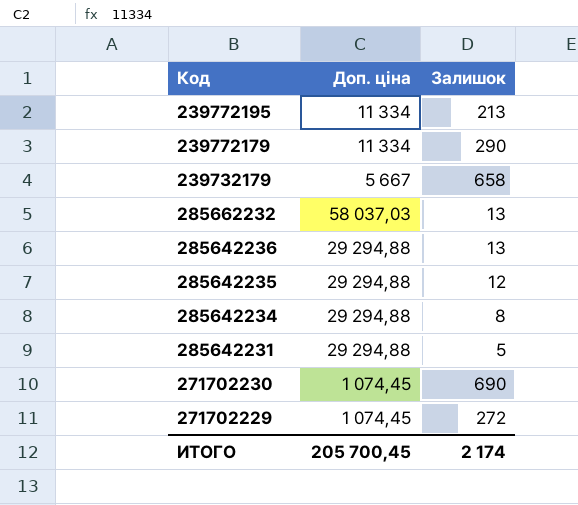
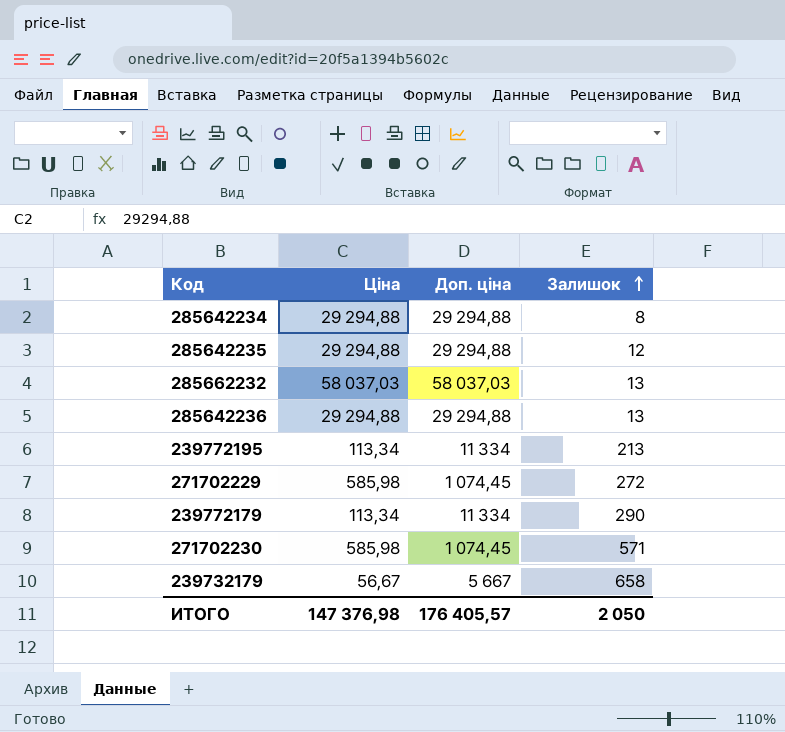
row order: none -> Залишок ascending
column Ціна | position: none -> 2
row 285642231: 29 294,88 | 5 -> none
271702230 | Залишок: 690 -> 571
ИТОГО | Доп. ціна: 205 700,45 -> 176 405,57
ИТОГО | Залишок: 2 174 -> 2 050

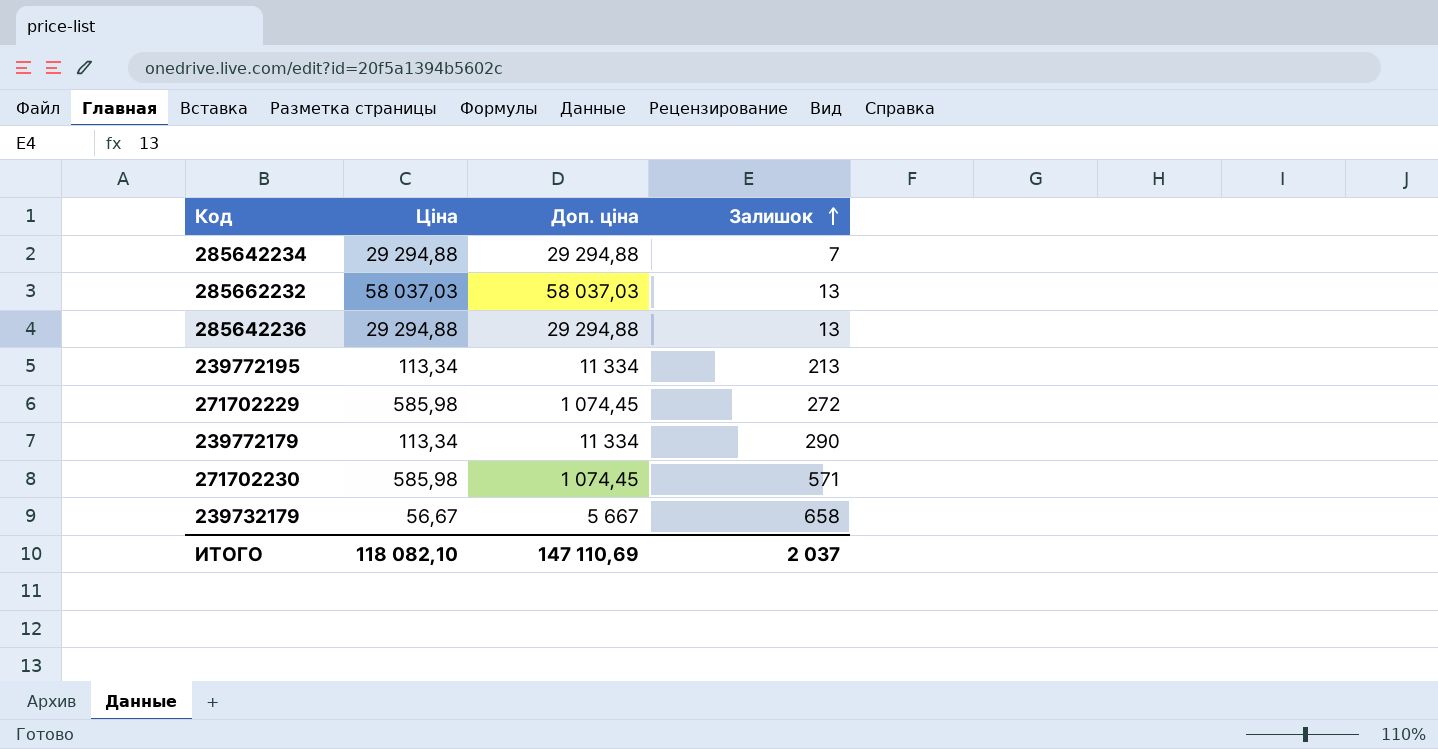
row 285642235: 29 294,88 | 29 294,88 | 12 -> none
285642234 | Залишок: 8 -> 7
ИТОГО | Ціна: 147 376,98 -> 118 082,10
ИТОГО | Доп. ціна: 176 405,57 -> 147 110,69
ИТОГО | Залишок: 2 050 -> 2 037

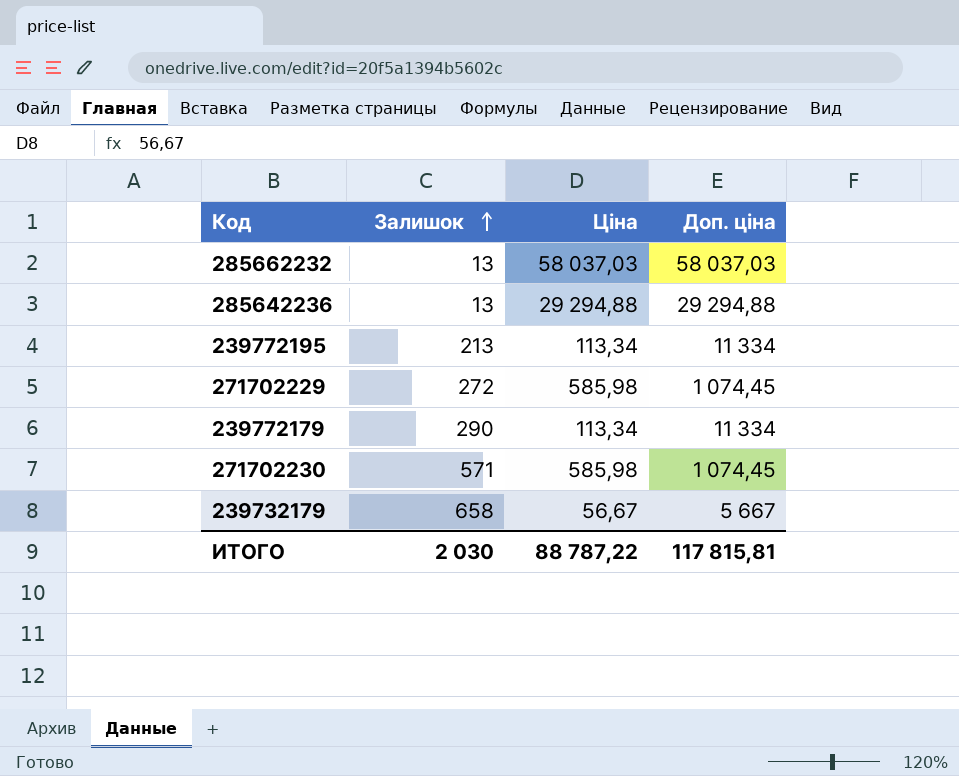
column Залишок | position: 4 -> 2
row 285642234: 29 294,88 | 29 294,88 | 7 -> none
ИТОГО | Залишок: 2 037 -> 2 030
ИТОГО | Ціна: 118 082,10 -> 88 787,22
ИТОГО | Доп. ціна: 147 110,69 -> 117 815,81

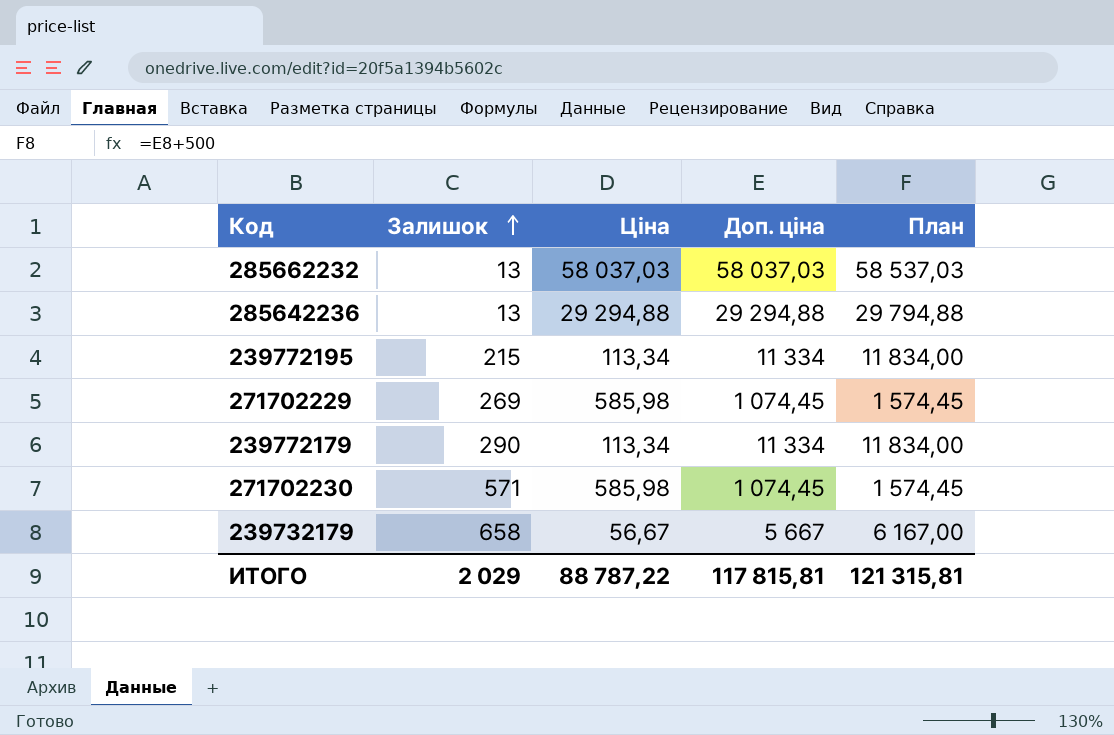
column План | formula: none -> [Доп. ціна] + 500
239772195 | Залишок: 213 -> 215
271702229 | Залишок: 272 -> 269
ИТОГО | Залишок: 2 030 -> 2 029

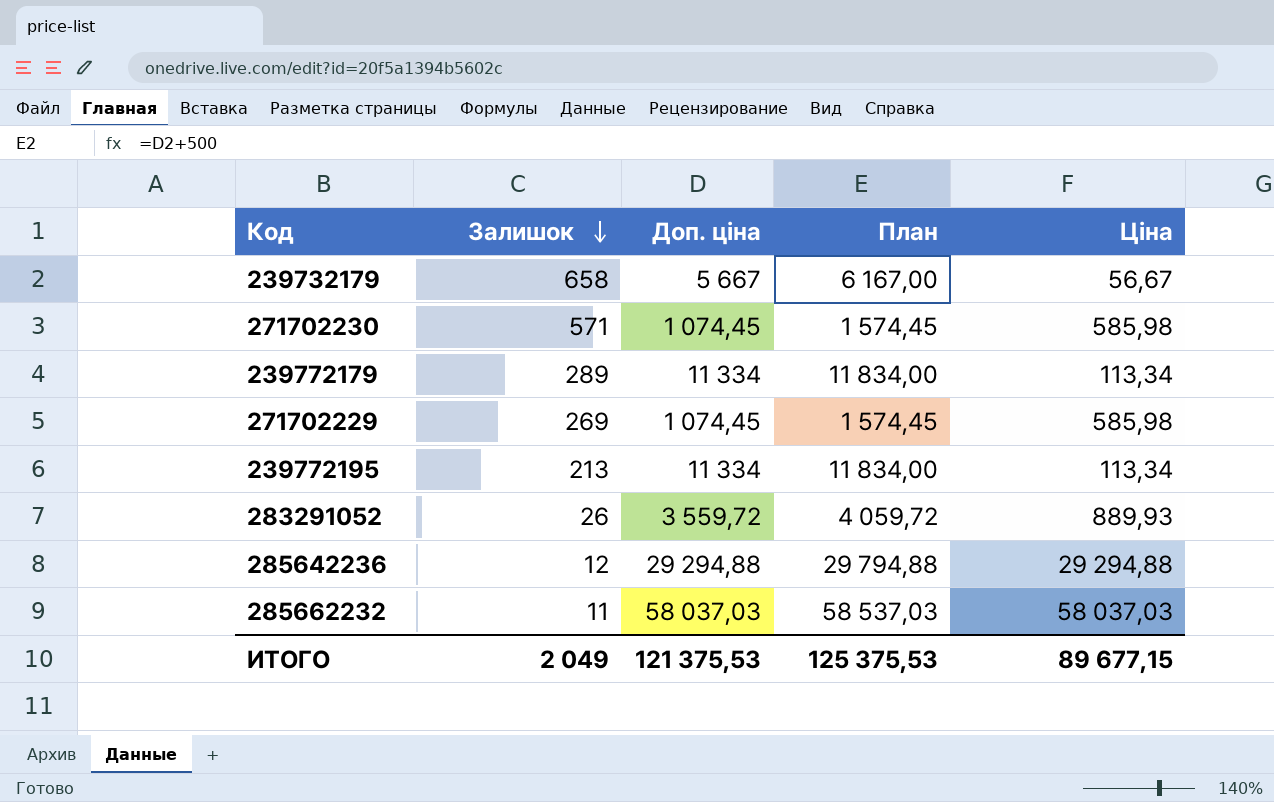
row order: Залишок ascending -> Залишок descending
column Ціна | position: 3 -> 5
239772179 | Залишок: 290 -> 289
239772195 | Залишок: 215 -> 213
row 283291052: none -> 26 | 3 559,72 | 4 059,72 | 889,93
285642236 | Залишок: 13 -> 12
285662232 | Залишок: 13 -> 11
ИТОГО | Залишок: 2 029 -> 2 049
ИТОГО | Доп. ціна: 117 815,81 -> 121 375,53
ИТОГО | План: 121 315,81 -> 125 375,53
ИТОГО | Ціна: 88 787,22 -> 89 677,15

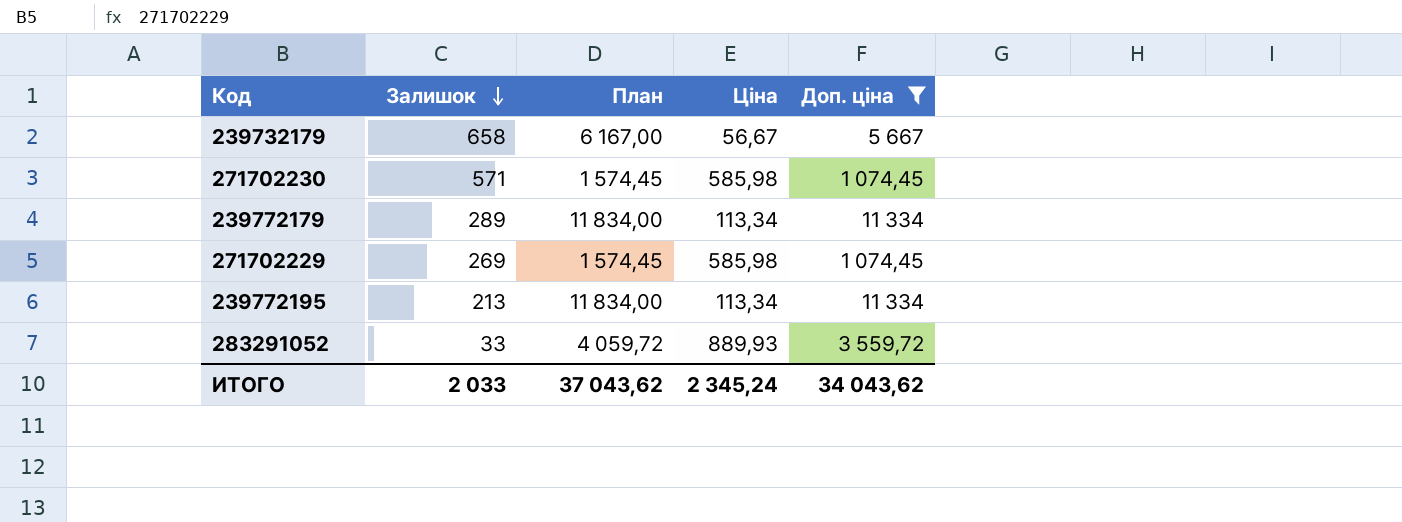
filter: none -> Доп. ціна <= 11 334
column Доп. ціна | position: 3 -> 5
283291052 | Залишок: 26 -> 33
ИТОГО | Залишок: 2 049 -> 2 033
ИТОГО | План: 125 375,53 -> 37 043,62
ИТОГО | Ціна: 89 677,15 -> 2 345,24
ИТОГО | Доп. ціна: 121 375,53 -> 34 043,62

